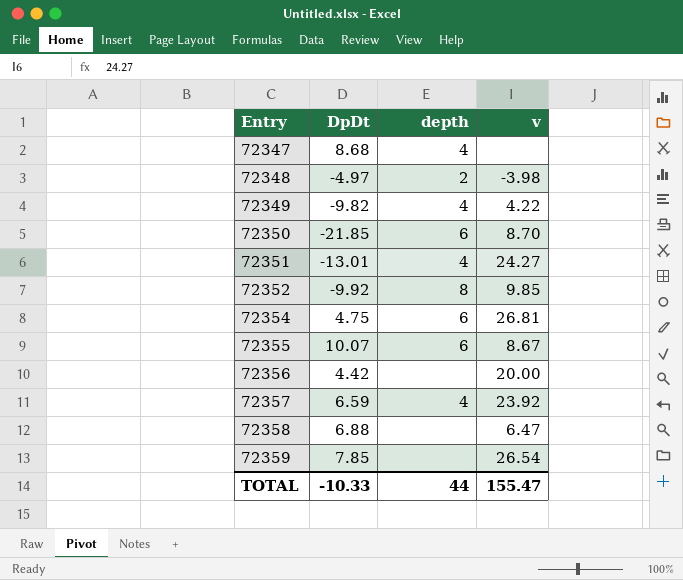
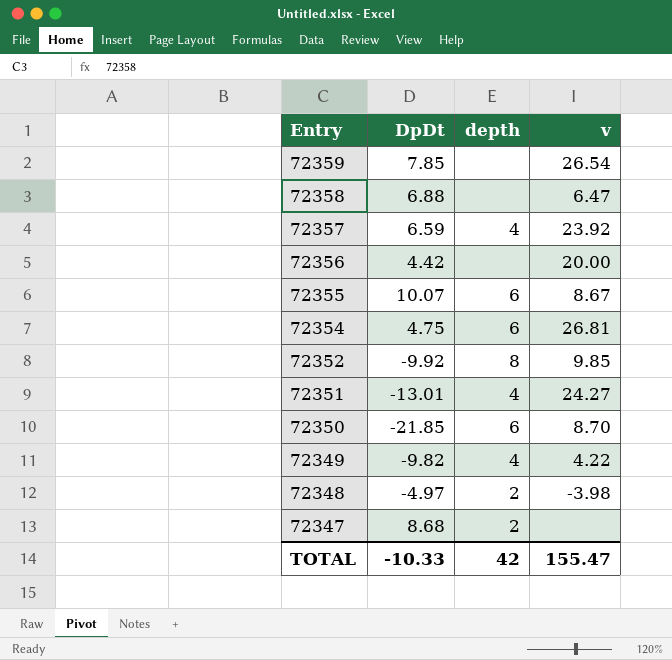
row order: Entry ascending -> Entry descending
72347 | depth: 4 -> 2
TOTAL | depth: 44 -> 42

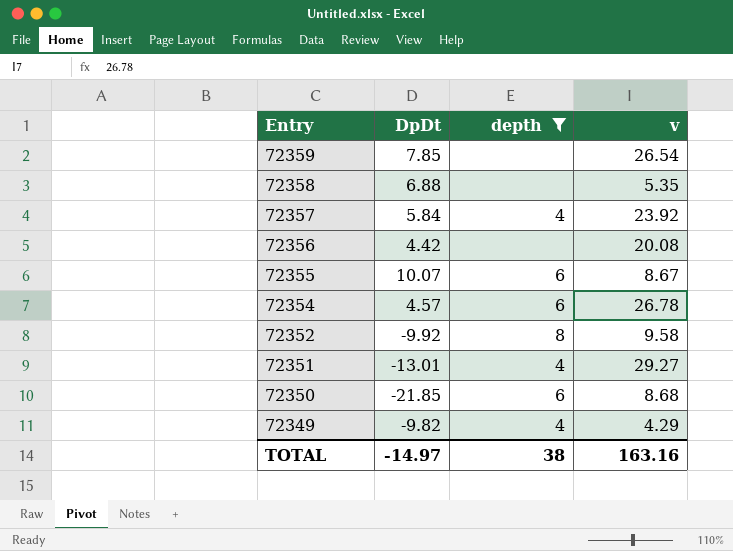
filter: none -> depth != 2
72358 | v: 6.47 -> 5.35
72357 | DpDt: 6.59 -> 5.84
72356 | v: 20.00 -> 20.08
72354 | DpDt: 4.75 -> 4.57
72354 | v: 26.81 -> 26.78
72352 | v: 9.85 -> 9.58
72351 | v: 24.27 -> 29.27
72350 | v: 8.70 -> 8.68
72349 | v: 4.22 -> 4.29
TOTAL | DpDt: -10.33 -> -14.97
TOTAL | depth: 42 -> 38
TOTAL | v: 155.47 -> 163.16

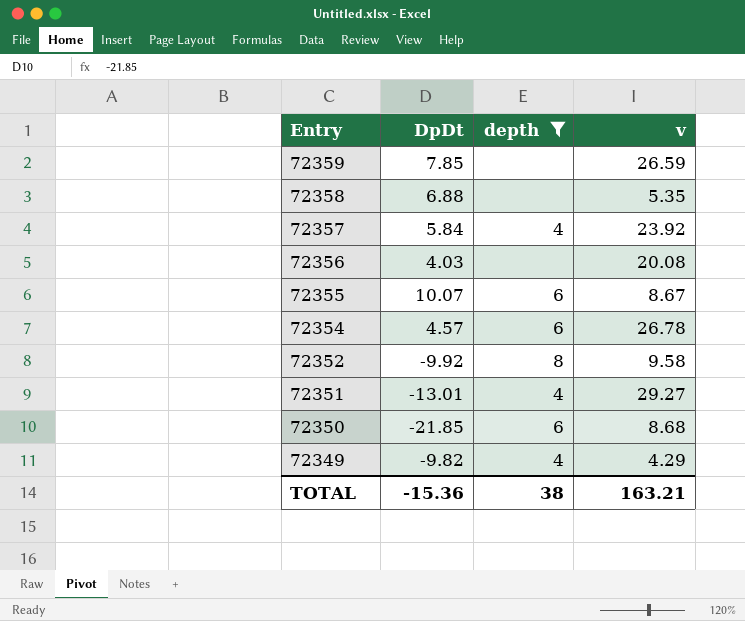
72359 | v: 26.54 -> 26.59
72356 | DpDt: 4.42 -> 4.03
TOTAL | DpDt: -14.97 -> -15.36
TOTAL | v: 163.16 -> 163.21

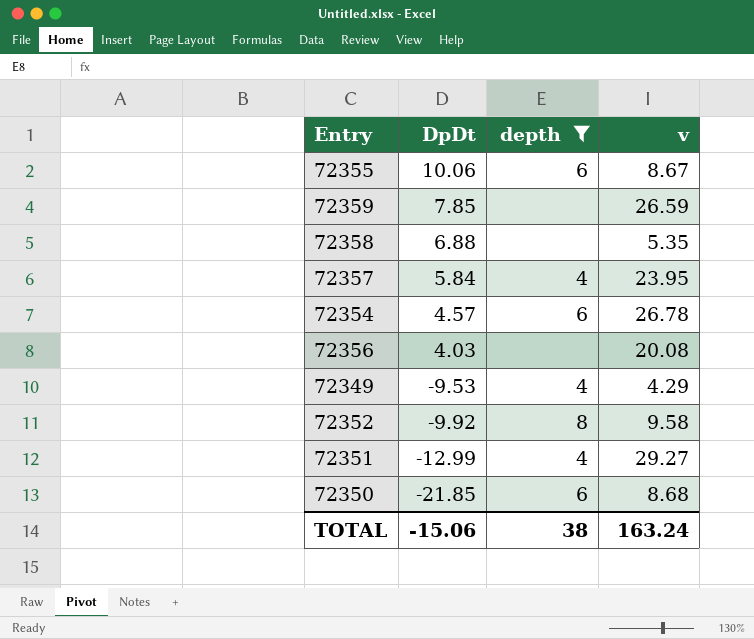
row order: Entry descending -> DpDt descending
72355 | DpDt: 10.07 -> 10.06
72357 | v: 23.92 -> 23.95
72349 | DpDt: -9.82 -> -9.53
72351 | DpDt: -13.01 -> -12.99
TOTAL | DpDt: -15.36 -> -15.06
TOTAL | v: 163.21 -> 163.24

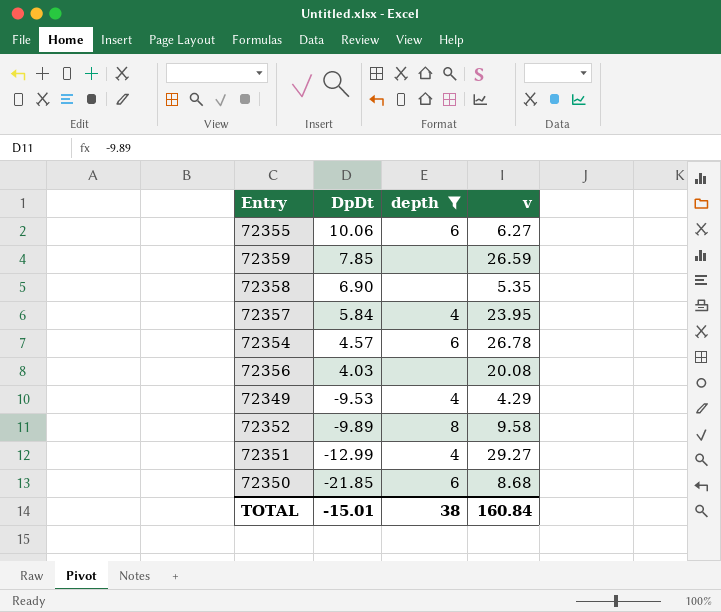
72355 | v: 8.67 -> 6.27
72358 | DpDt: 6.88 -> 6.90
72352 | DpDt: -9.92 -> -9.89
TOTAL | DpDt: -15.06 -> -15.01
TOTAL | v: 163.24 -> 160.84

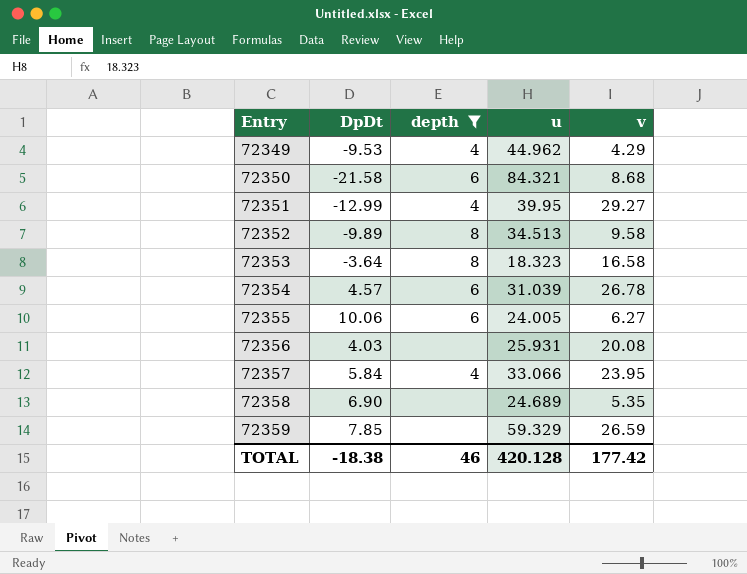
row order: DpDt descending -> Entry ascending
column u | position: none -> 4
72350 | DpDt: -21.85 -> -21.58
row 72353: none -> -3.64 | 8 | 18.323 | 16.58
TOTAL | DpDt: -15.01 -> -18.38
TOTAL | depth: 38 -> 46
TOTAL | v: 160.84 -> 177.42

